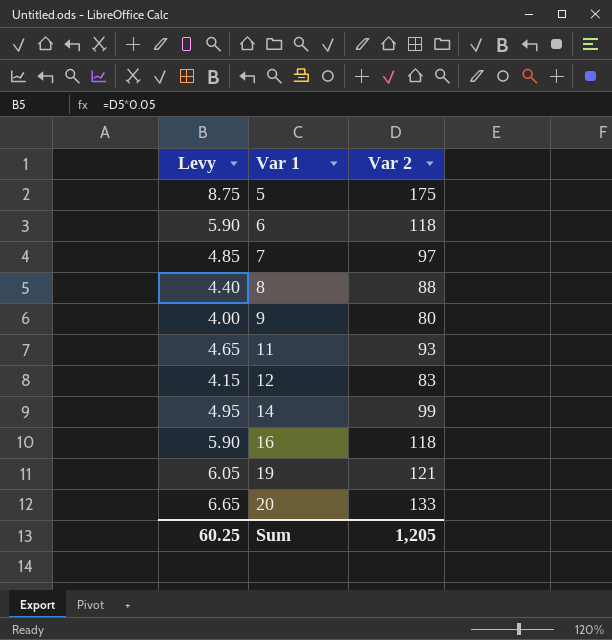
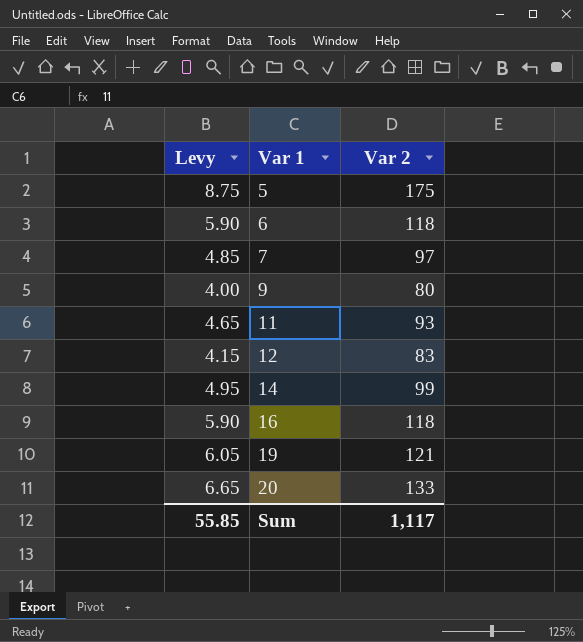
row 8: 4.40 | 88 -> none
Sum | Levy: 60.25 -> 55.85
Sum | Var 2: 1,205 -> 1,117

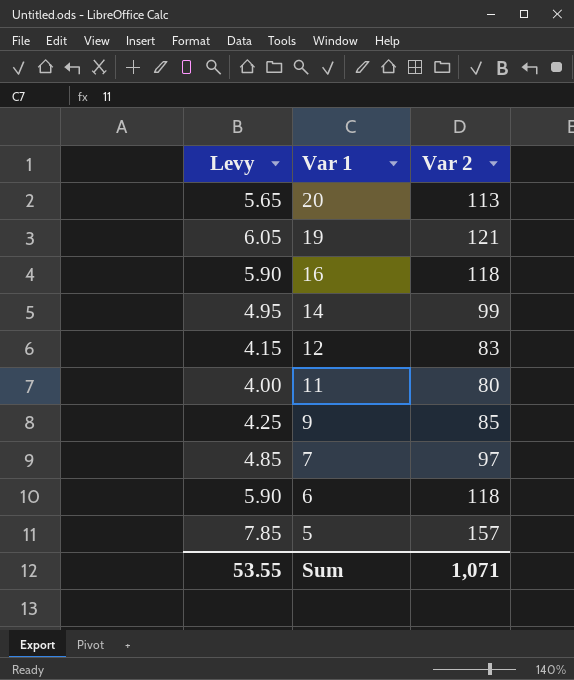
row order: Var 1 ascending -> Var 1 descending
20 | Levy: 6.65 -> 5.65
20 | Var 2: 133 -> 113
11 | Levy: 4.65 -> 4.00
11 | Var 2: 93 -> 80
9 | Levy: 4.00 -> 4.25
9 | Var 2: 80 -> 85
5 | Levy: 8.75 -> 7.85
5 | Var 2: 175 -> 157
Sum | Levy: 55.85 -> 53.55
Sum | Var 2: 1,117 -> 1,071

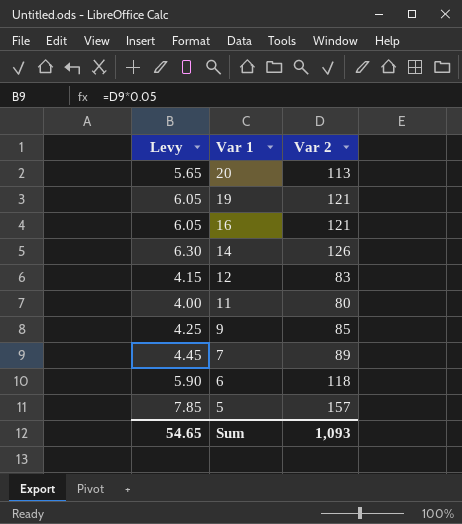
16 | Levy: 5.90 -> 6.05
16 | Var 2: 118 -> 121
14 | Levy: 4.95 -> 6.30
14 | Var 2: 99 -> 126
7 | Levy: 4.85 -> 4.45
7 | Var 2: 97 -> 89
Sum | Levy: 53.55 -> 54.65
Sum | Var 2: 1,071 -> 1,093

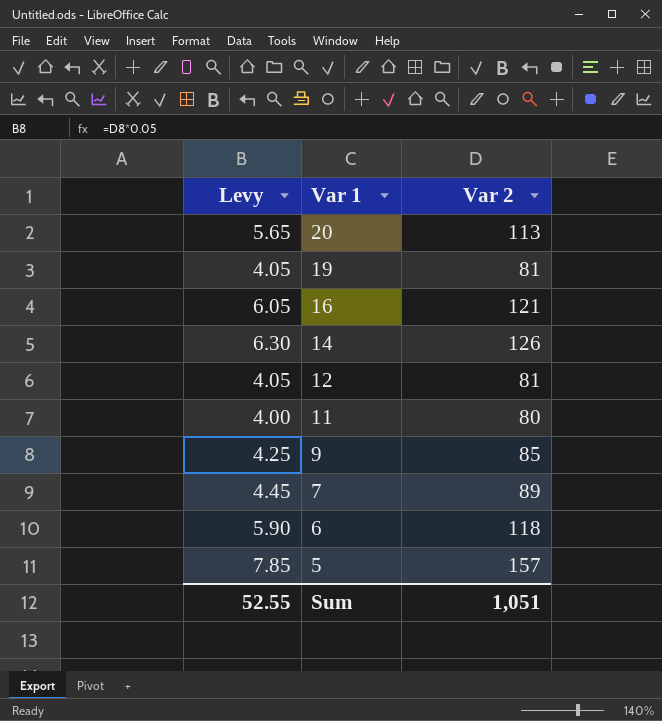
19 | Levy: 6.05 -> 4.05
19 | Var 2: 121 -> 81
12 | Levy: 4.15 -> 4.05
12 | Var 2: 83 -> 81
Sum | Levy: 54.65 -> 52.55
Sum | Var 2: 1,093 -> 1,051

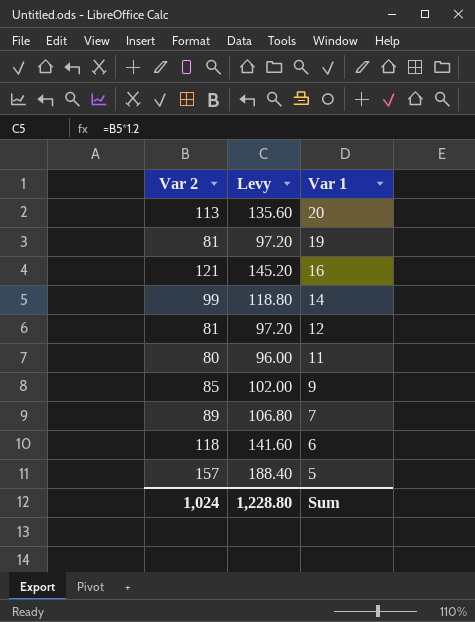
column Var 2 | position: 3 -> 1
column Levy | formula: [Var 2] * 0.05 -> [Var 2] * 1.2
14 | Var 2: 126 -> 99
Sum | Var 2: 1,051 -> 1,024
Sum | Levy: 52.55 -> 1,228.80

